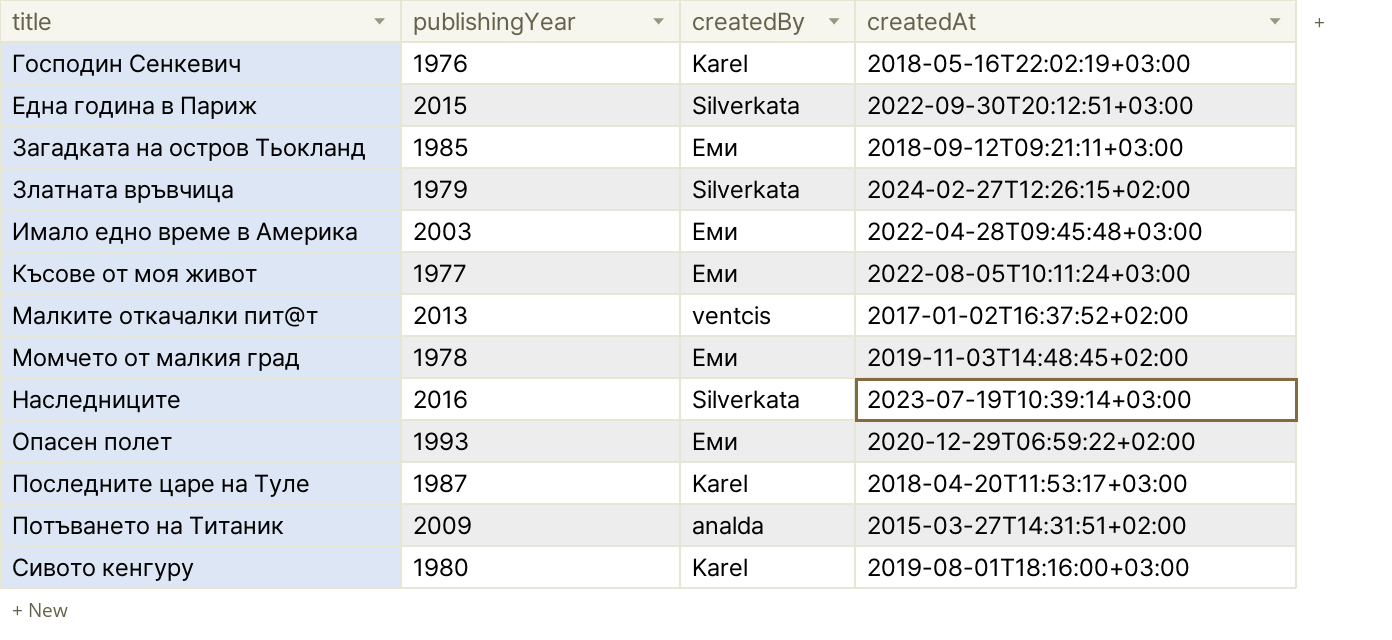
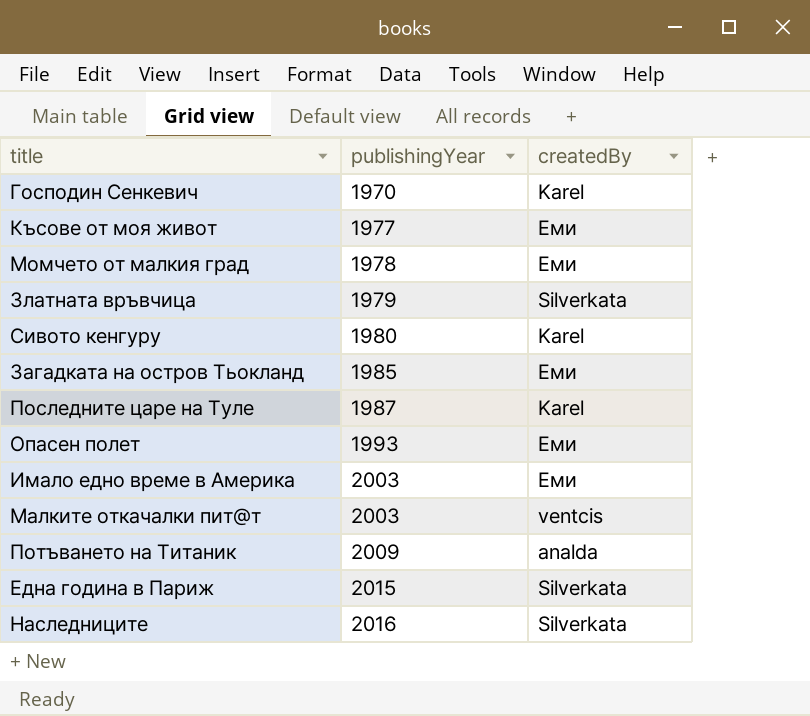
row order: title ascending -> publishingYear ascending
column createdAt | position: 4 -> none
Господин Сенкевич | publishingYear: 1976 -> 1970
Малките откачалки пит@т | publishingYear: 2013 -> 2003

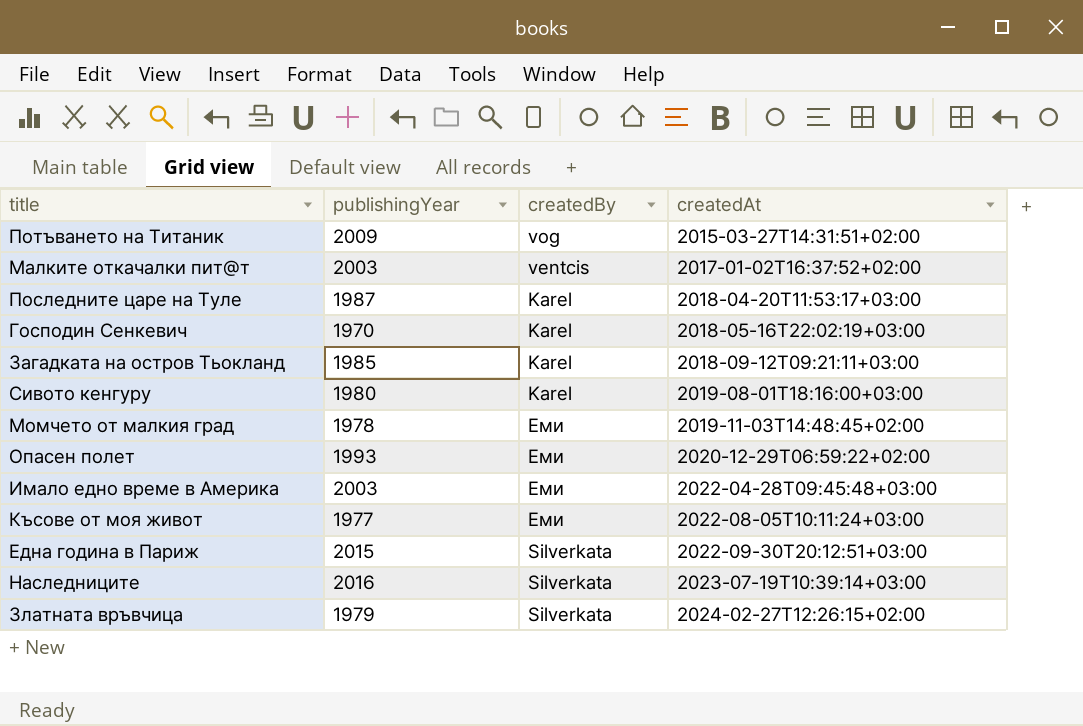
row order: publishingYear ascending -> createdAt ascending
column createdAt | position: none -> 4
Потъването на Титаник | createdBy: analda -> vog
Загадката на остров Тьокланд | createdBy: Еми -> Karel

